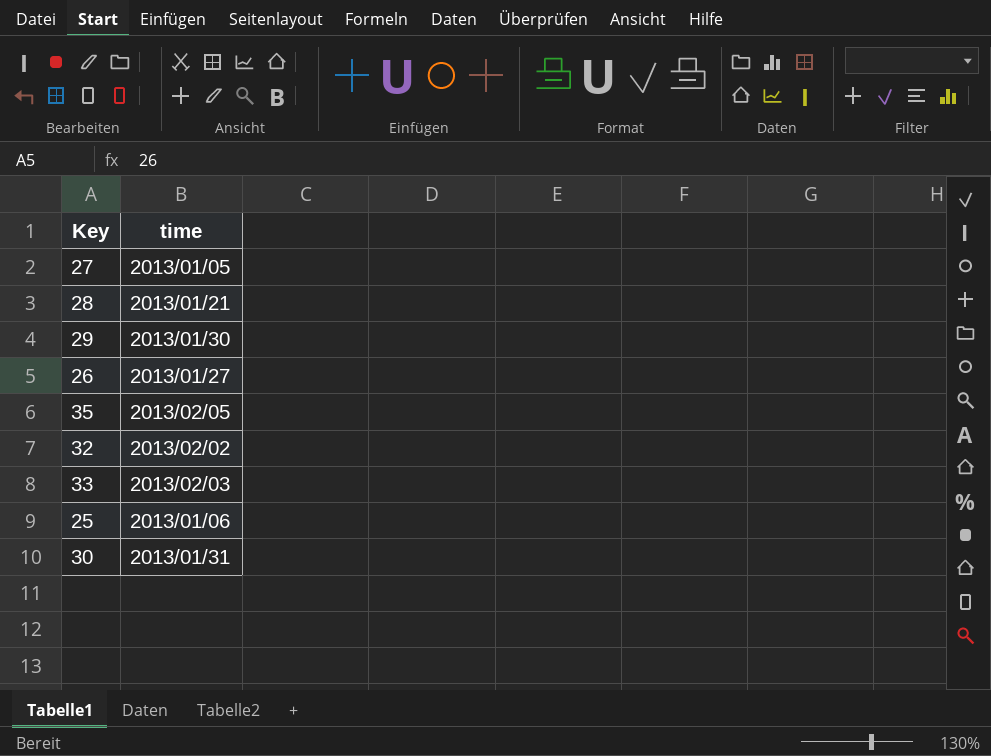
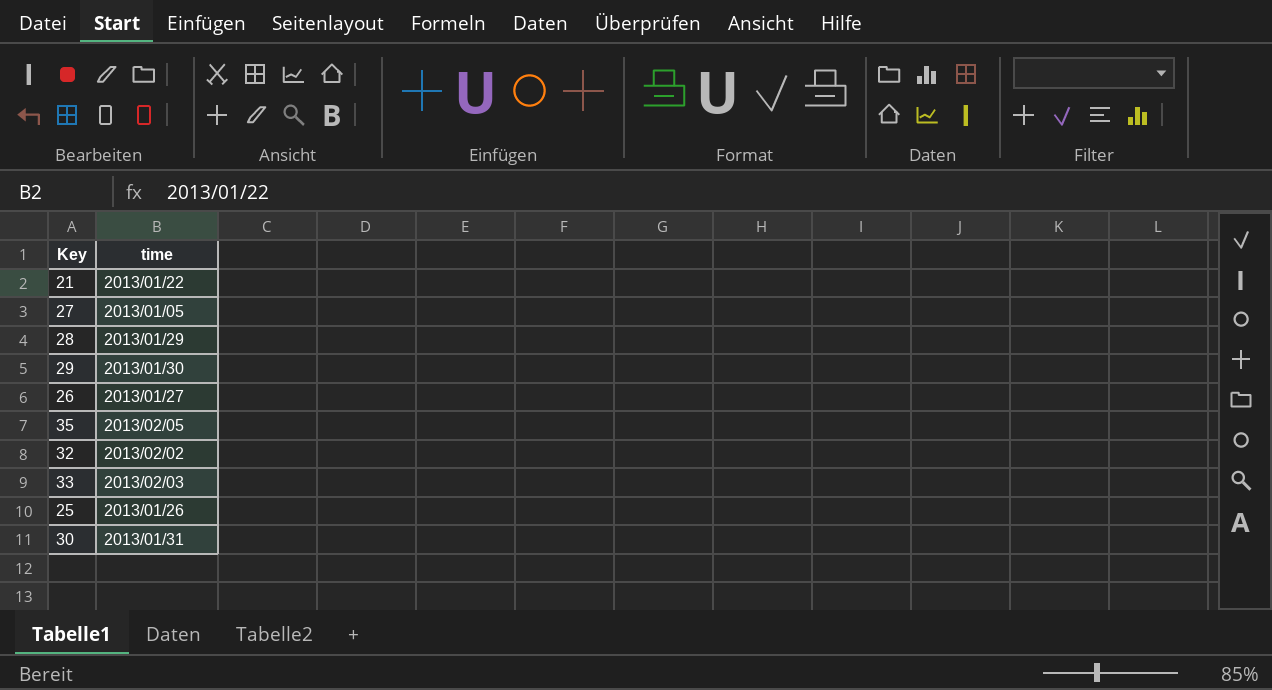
row 21: none -> 2013/01/22
28 | time: 2013/01/21 -> 2013/01/29
25 | time: 2013/01/06 -> 2013/01/26

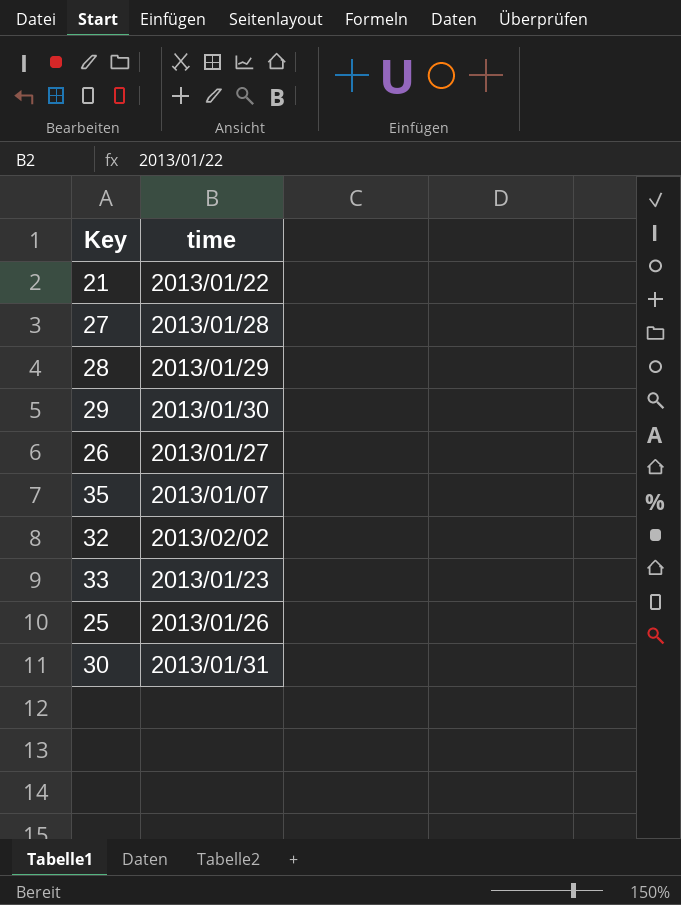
27 | time: 2013/01/05 -> 2013/01/28
35 | time: 2013/02/05 -> 2013/01/07
33 | time: 2013/02/03 -> 2013/01/23

